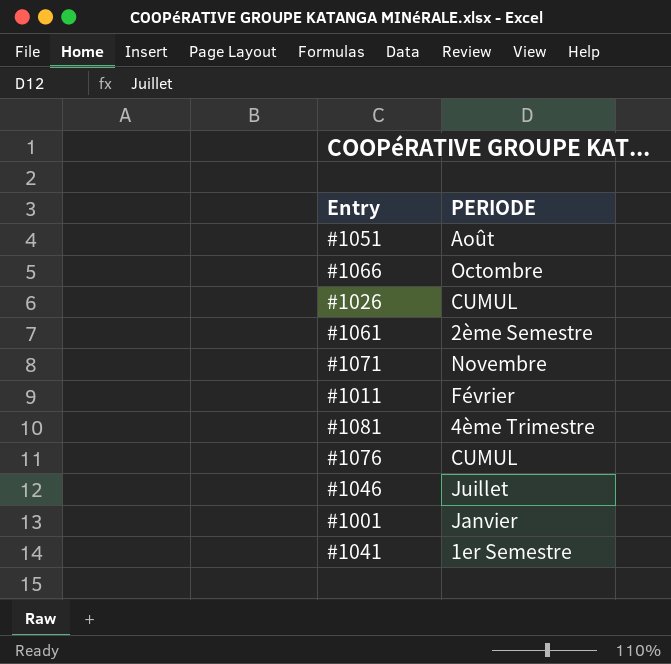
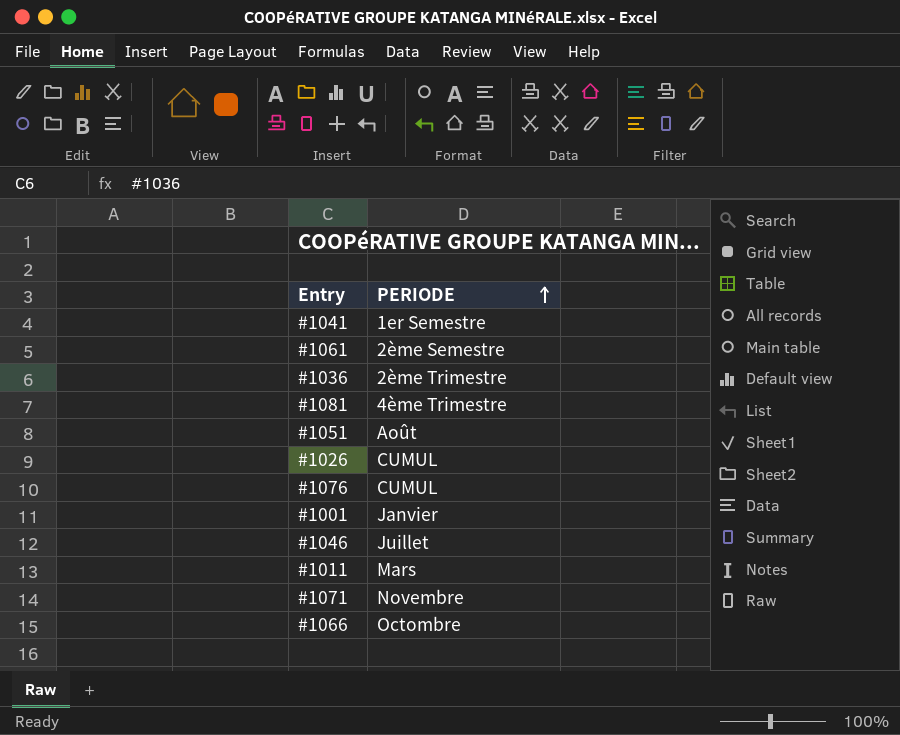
row order: none -> PERIODE ascending
row #1036: none -> 2ème Trimestre
#1011 | PERIODE: Février -> Mars

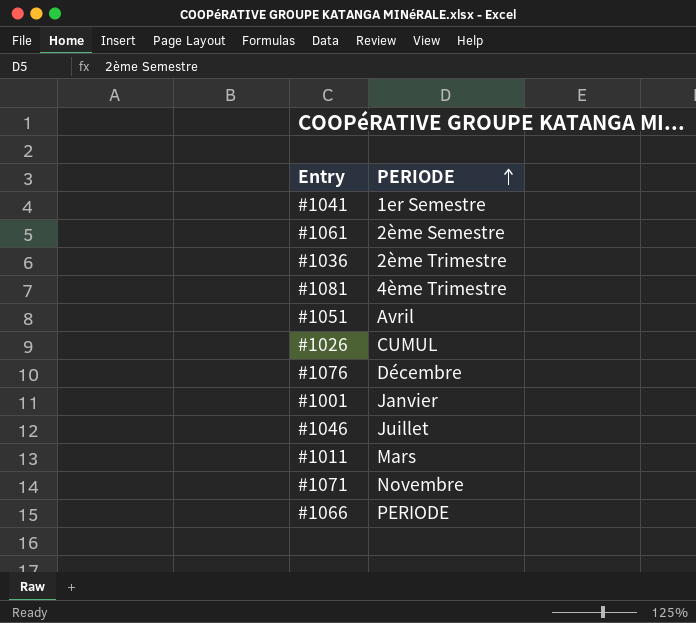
#1051 | PERIODE: Août -> Avril
#1076 | PERIODE: CUMUL -> Décembre
#1066 | PERIODE: Octombre -> PERIODE

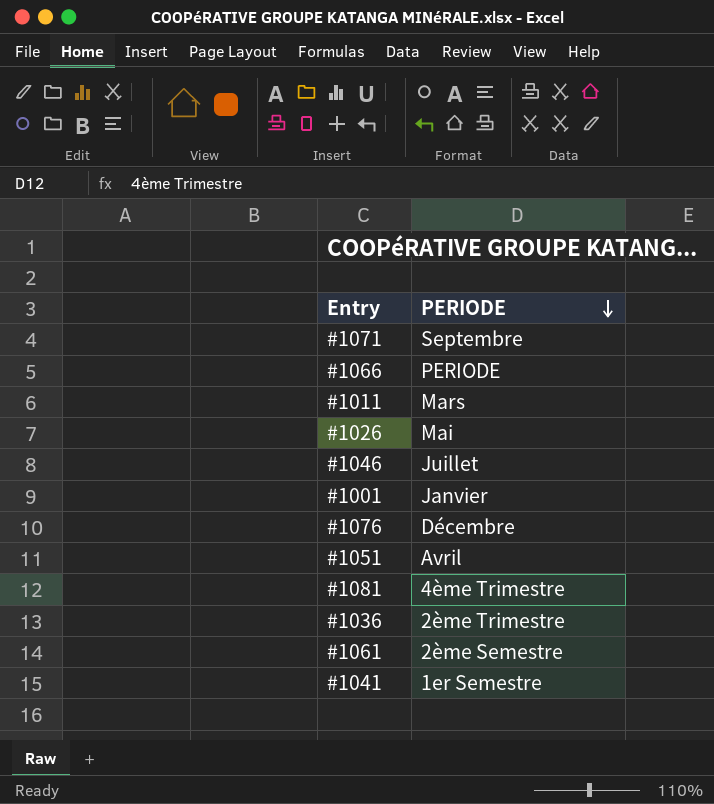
row order: PERIODE ascending -> PERIODE descending
#1071 | PERIODE: Novembre -> Septembre
#1026 | PERIODE: CUMUL -> Mai

